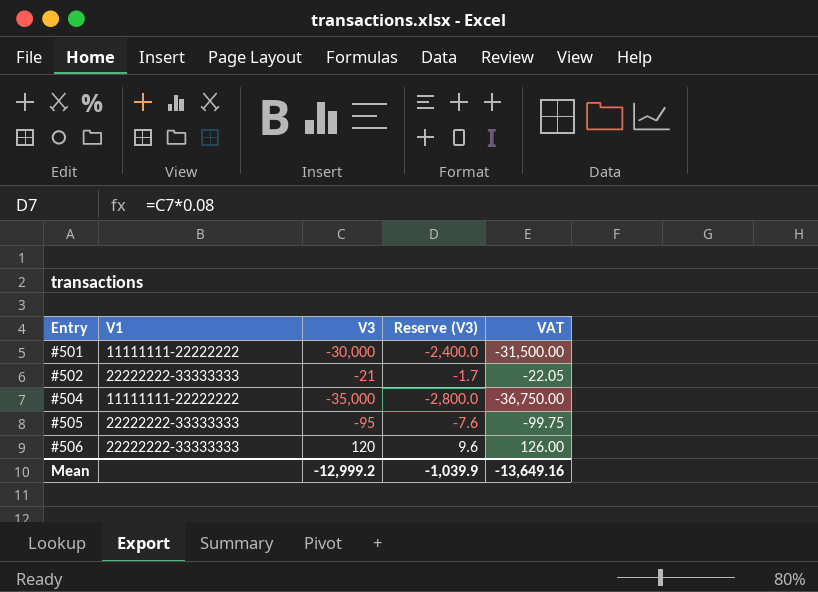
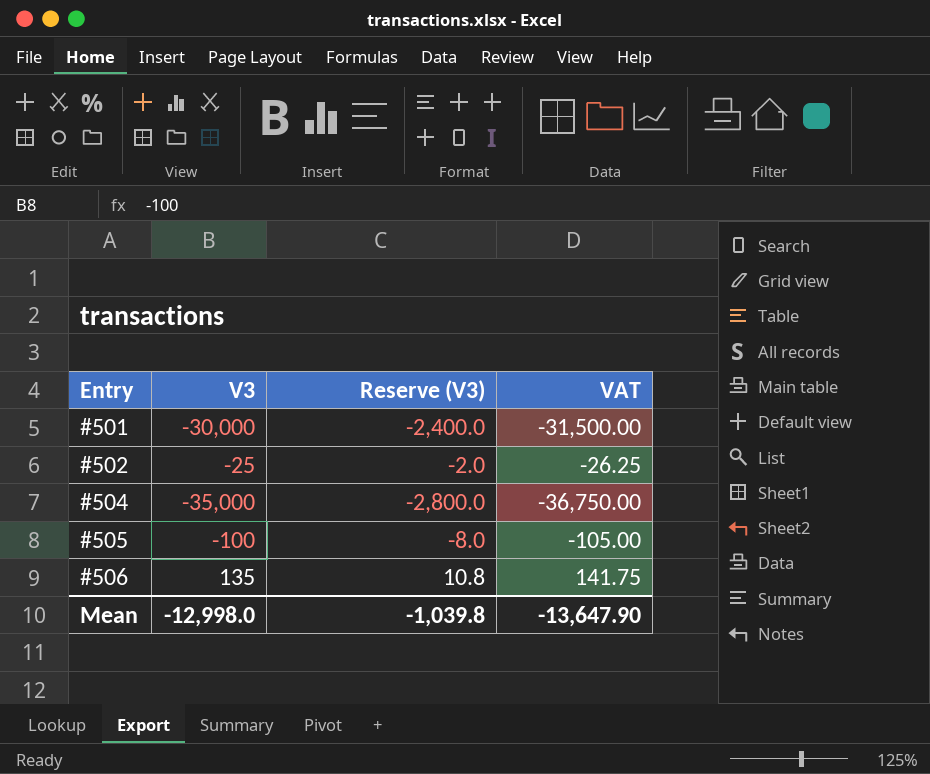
column V1 | position: 2 -> none
#502 | V3: -21 -> -25
#502 | Reserve (V3): -1.7 -> -2.0
#502 | VAT: -22.05 -> -26.25
#505 | V3: -95 -> -100
#505 | Reserve (V3): -7.6 -> -8.0
#505 | VAT: -99.75 -> -105.00
#506 | V3: 120 -> 135
#506 | Reserve (V3): 9.6 -> 10.8
#506 | VAT: 126.00 -> 141.75
Mean | V3: -12,999.2 -> -12,998.0
Mean | Reserve (V3): -1,039.9 -> -1,039.8
Mean | VAT: -13,649.16 -> -13,647.90

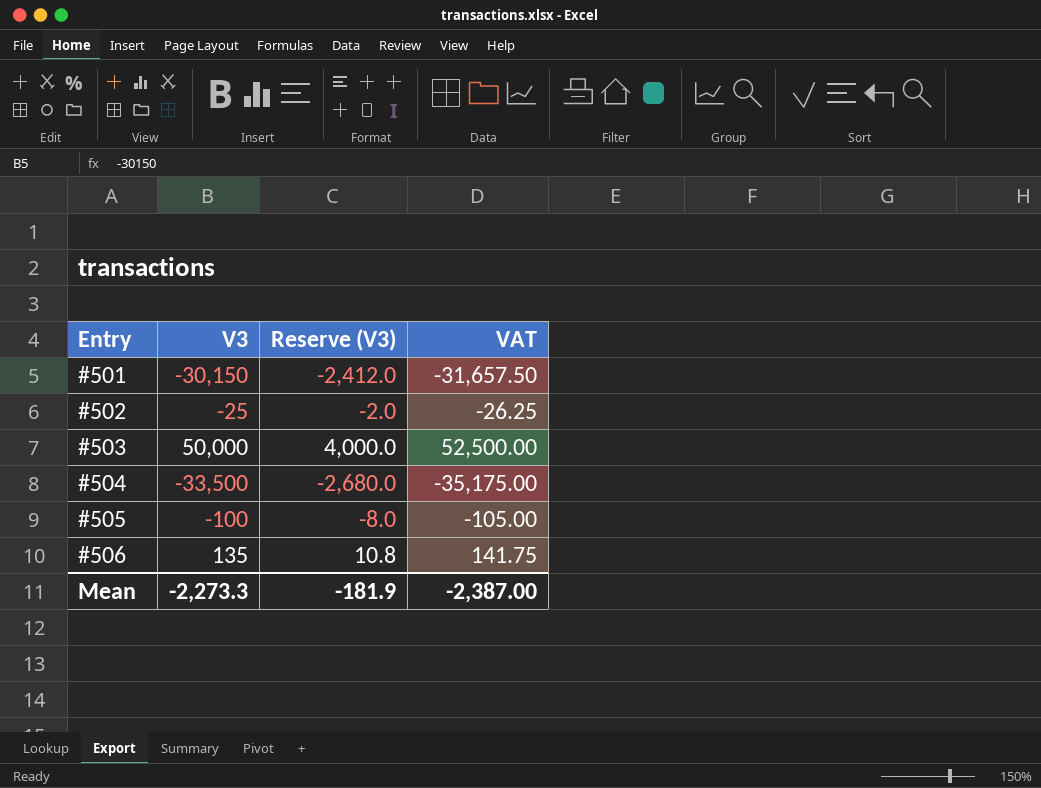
#501 | V3: -30,000 -> -30,150
#501 | Reserve (V3): -2,400.0 -> -2,412.0
#501 | VAT: -31,500.00 -> -31,657.50
row #503: none -> 50,000 | 4,000.0 | 52,500.00
#504 | V3: -35,000 -> -33,500
#504 | Reserve (V3): -2,800.0 -> -2,680.0
#504 | VAT: -36,750.00 -> -35,175.00
Mean | V3: -12,998.0 -> -2,273.3
Mean | Reserve (V3): -1,039.8 -> -181.9
Mean | VAT: -13,647.90 -> -2,387.00

